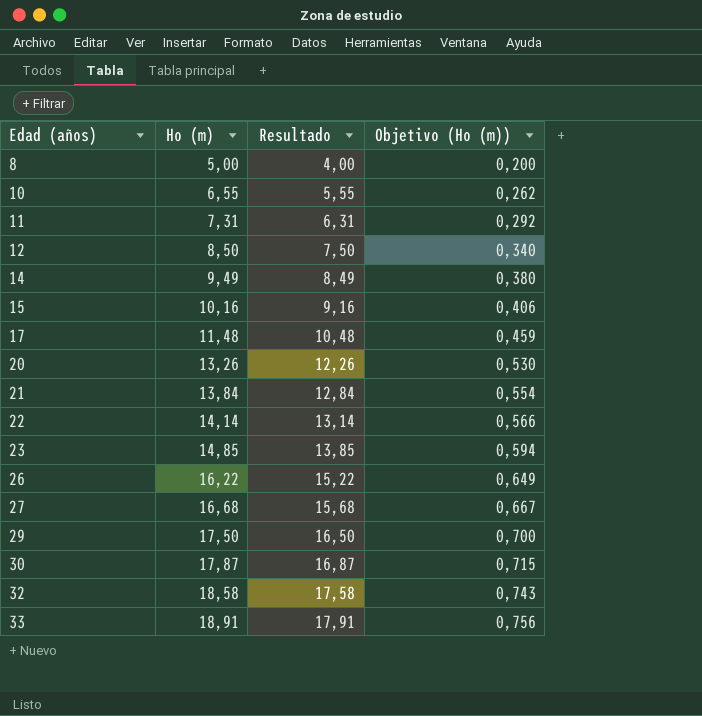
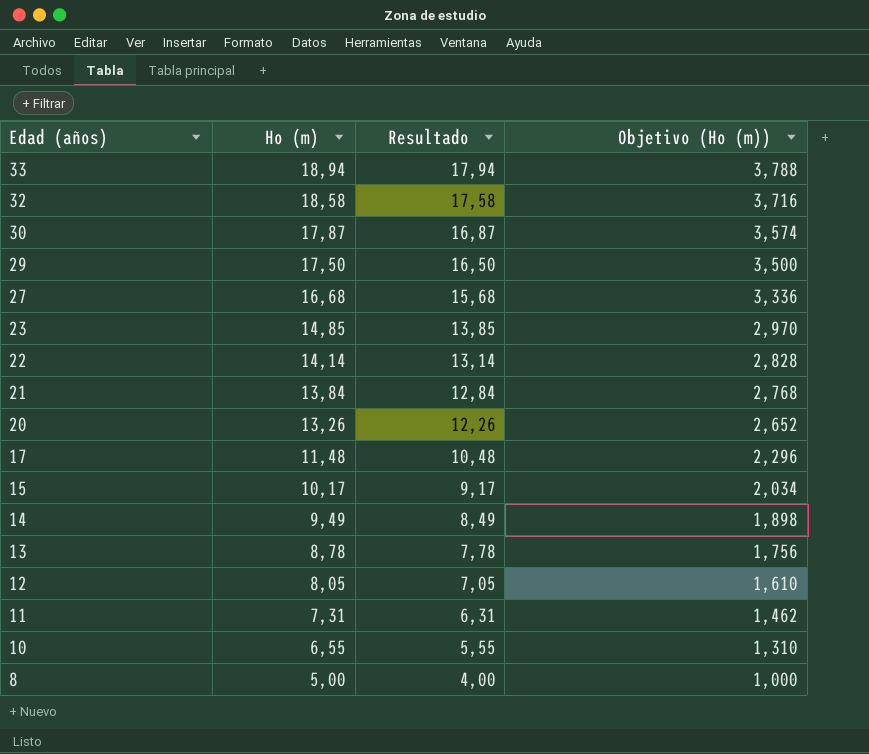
row order: Edad (años) ascending -> Edad (años) descending
column Objetivo (Ho (m)) | formula: [Ho (m)] * 0,04 -> [Ho (m)] * 0,2
row 26: 16,22 | 15,22 | 0,649 -> none
33 | Ho (m): 18,91 -> 18,94
33 | Resultado: 17,91 -> 17,94
15 | Ho (m): 10,16 -> 10,17
15 | Resultado: 9,16 -> 9,17
row 13: none -> 8,78 | 7,78 | 1,756
12 | Ho (m): 8,50 -> 8,05
12 | Resultado: 7,50 -> 7,05

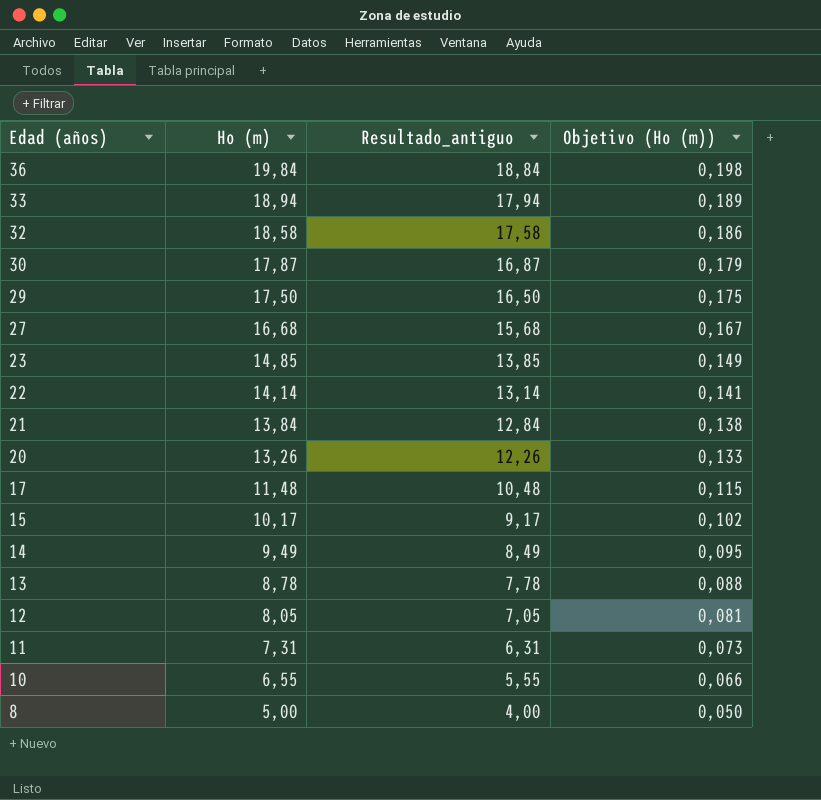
column name: Resultado -> Resultado_antiguo
column Objetivo (Ho (m)) | formula: [Ho (m)] * 0,2 -> [Ho (m)] * 0,01
row 36: none -> 19,84 | 18,84 | 0,198

